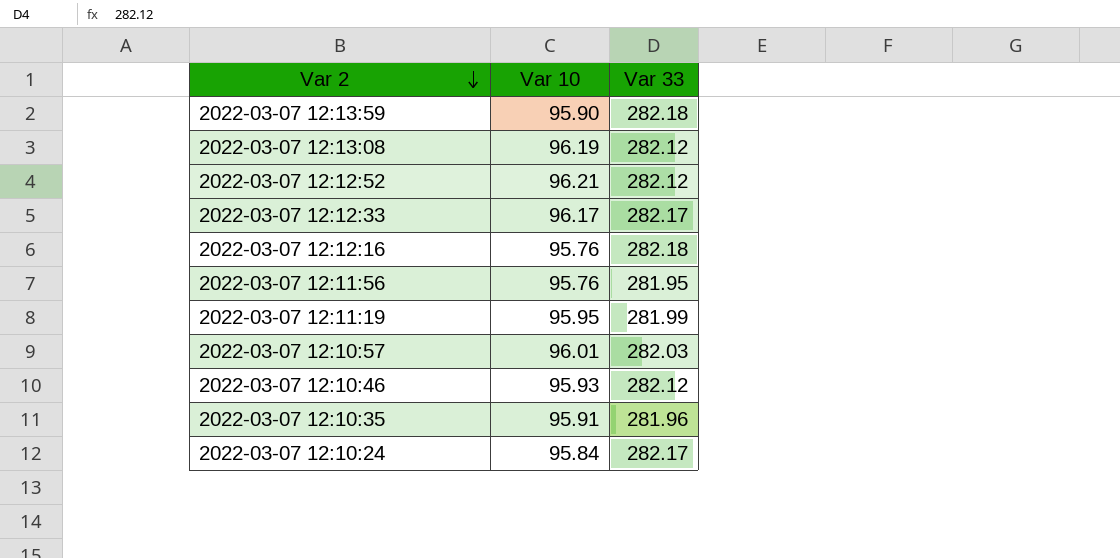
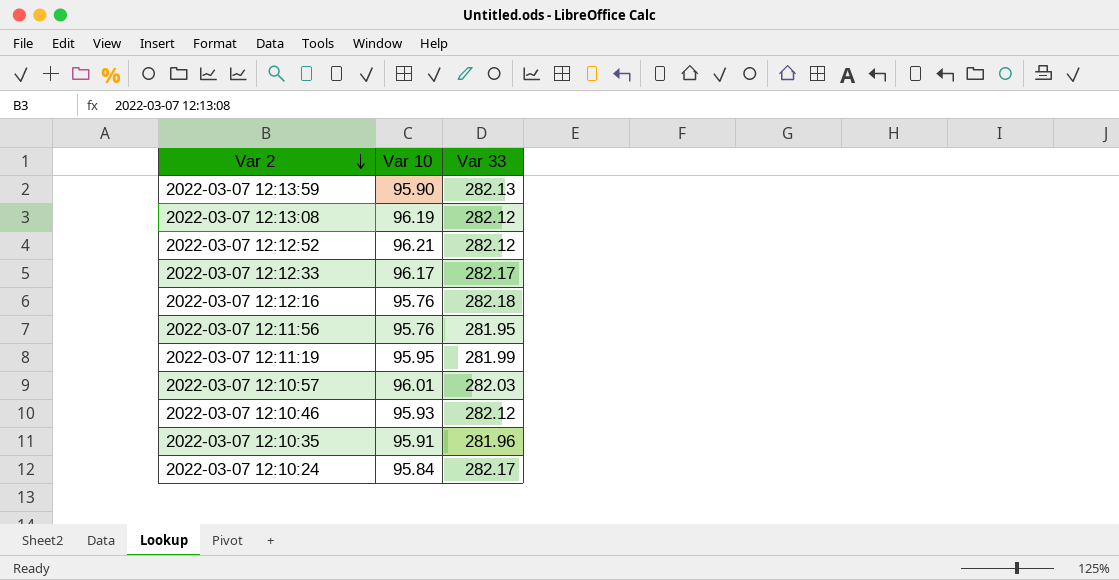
2022-03-07 12:13:59 | Var 33: 282.18 -> 282.13

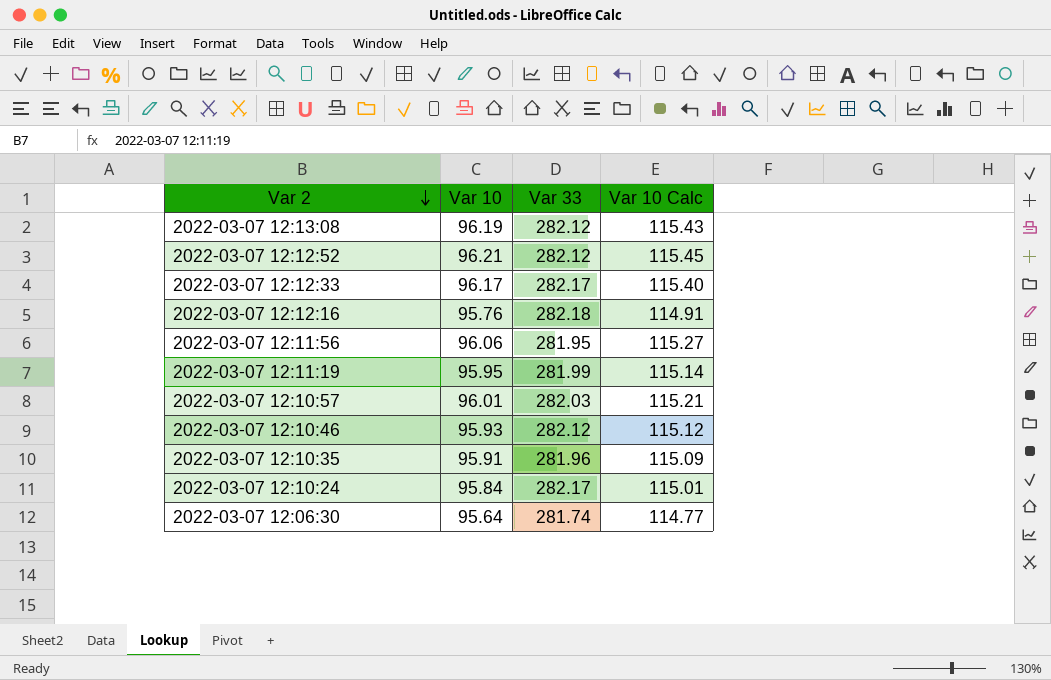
column Var 10 Calc | formula: none -> [Var 10] * 1.2
row 2022-03-07 12:13:59: 95.90 | 282.13 -> none
2022-03-07 12:11:56 | Var 10: 95.76 -> 96.06
row 2022-03-07 12:06:30: none -> 95.64 | 281.74 | 114.77

